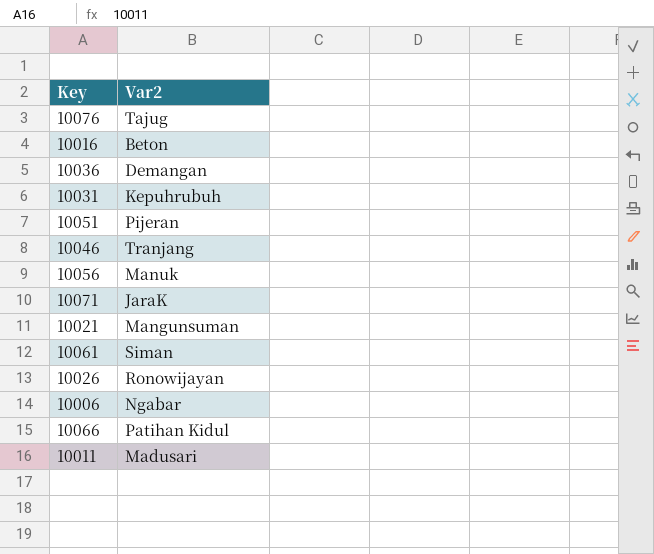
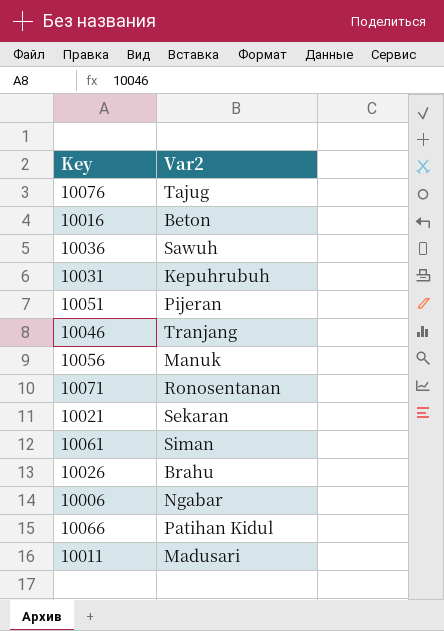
10036 | Var2: Demangan -> Sawuh
10071 | Var2: JaraK -> Ronosentanan
10021 | Var2: Mangunsuman -> Sekaran
10026 | Var2: Ronowijayan -> Brahu

